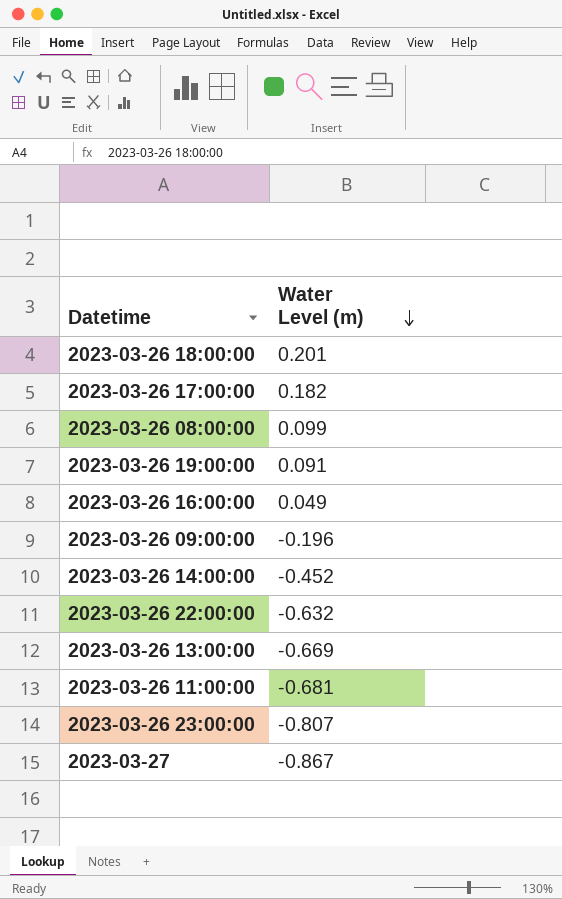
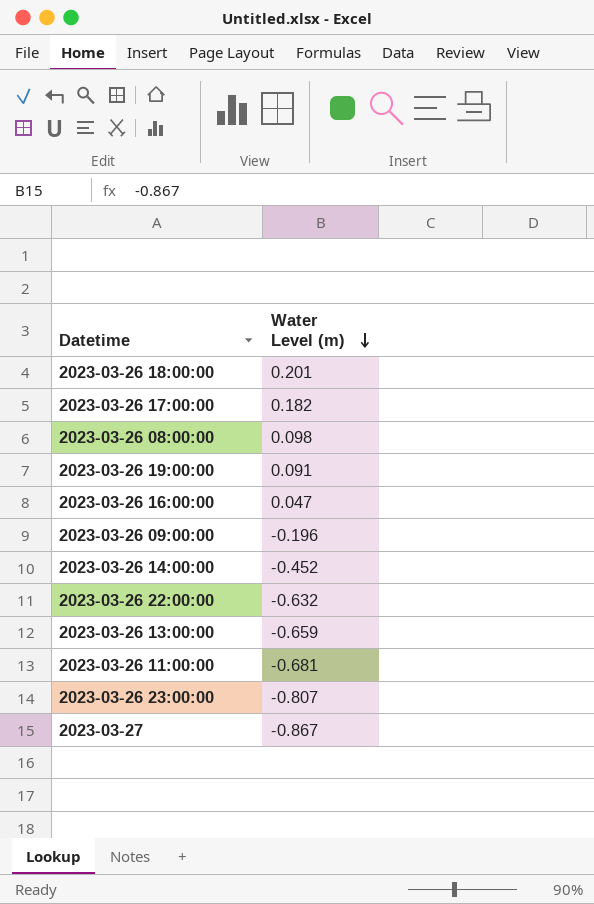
2023-03-26 08:00:00 | Water Level (m): 0.099 -> 0.098
2023-03-26 16:00:00 | Water Level (m): 0.049 -> 0.047
2023-03-26 13:00:00 | Water Level (m): -0.669 -> -0.659

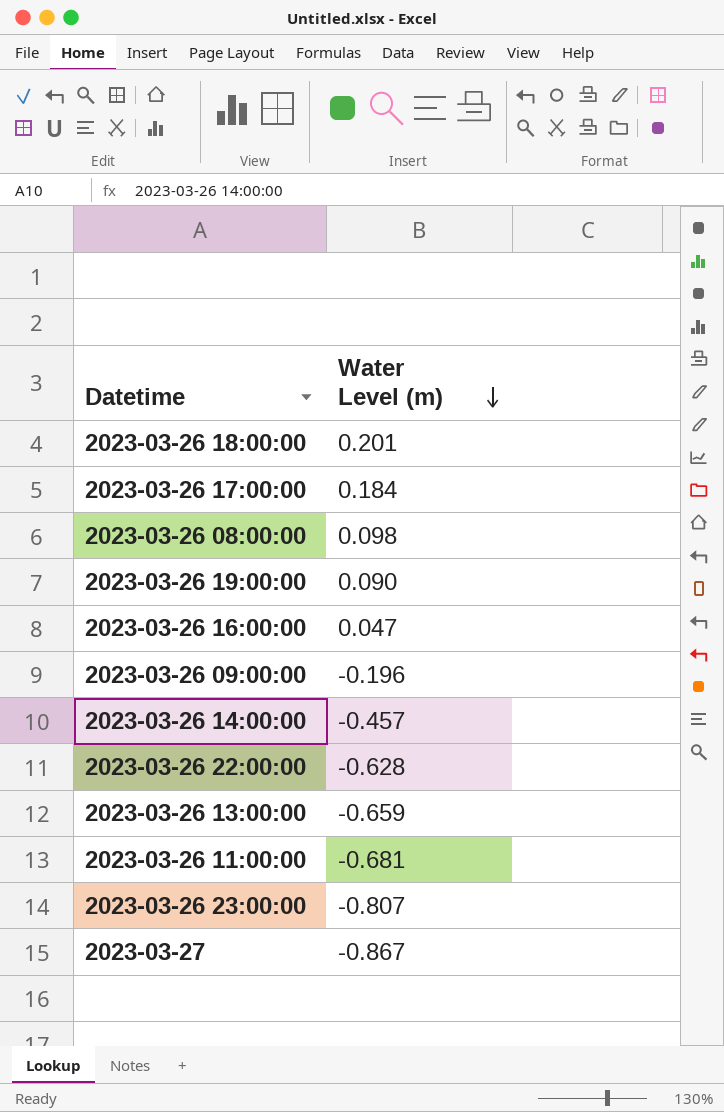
2023-03-26 17:00:00 | Water Level (m): 0.182 -> 0.184
2023-03-26 19:00:00 | Water Level (m): 0.091 -> 0.090
2023-03-26 14:00:00 | Water Level (m): -0.452 -> -0.457
2023-03-26 22:00:00 | Water Level (m): -0.632 -> -0.628

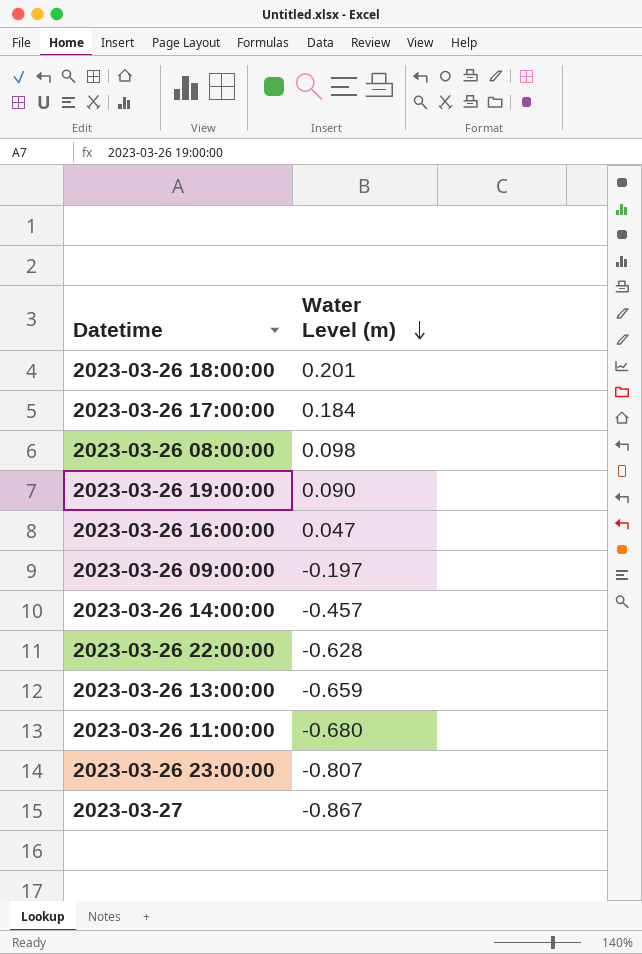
2023-03-26 09:00:00 | Water Level (m): -0.196 -> -0.197
2023-03-26 11:00:00 | Water Level (m): -0.681 -> -0.680

